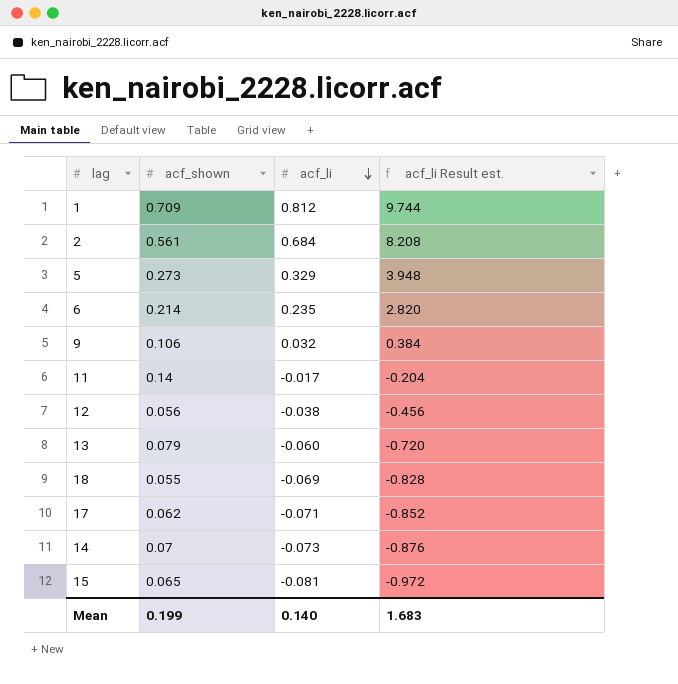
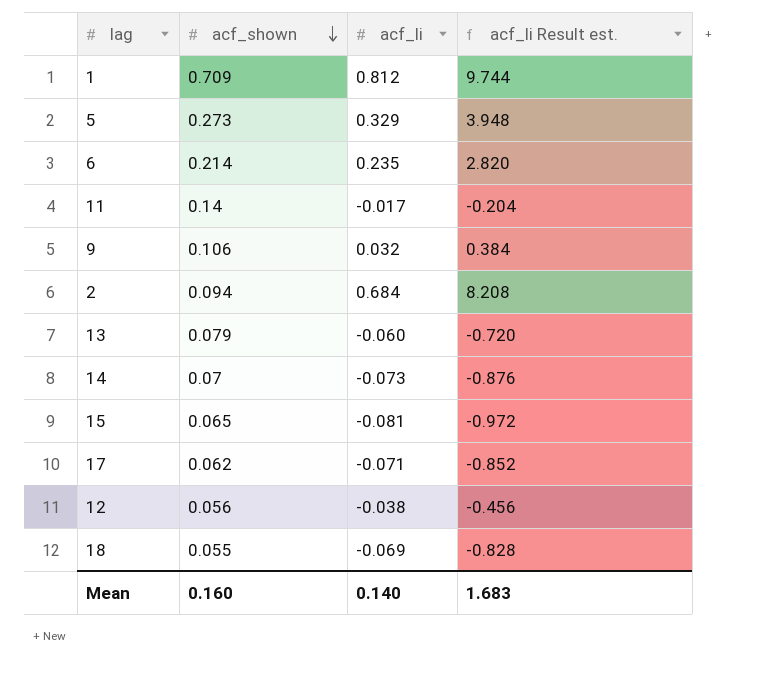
row order: acf_li descending -> acf_shown descending
2 | acf_shown: 0.561 -> 0.094
Mean | acf_shown: 0.199 -> 0.160

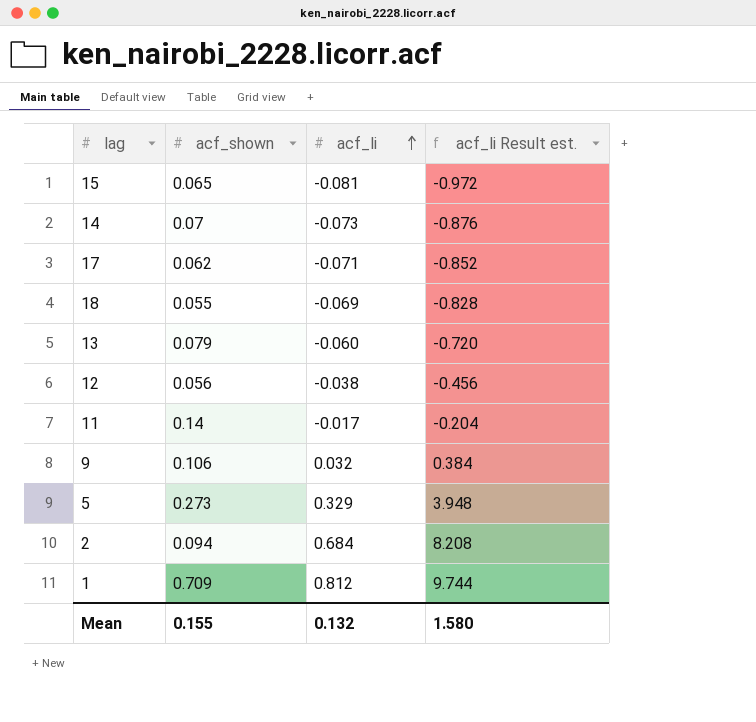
row order: acf_shown descending -> acf_li ascending
row 6: 0.214 | 0.235 | 2.820 -> none
Mean | acf_shown: 0.160 -> 0.155
Mean | acf_li: 0.140 -> 0.132
Mean | acf_li Result est.: 1.683 -> 1.580

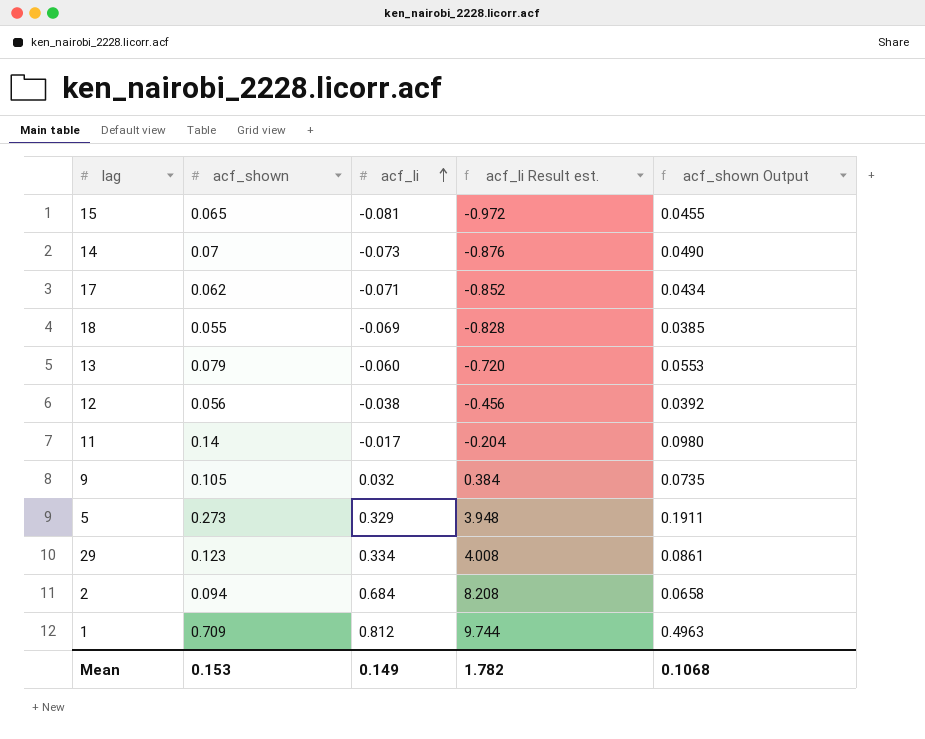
column acf_shown Output | formula: none -> [acf_shown] * 0.7
9 | acf_shown: 0.106 -> 0.105
row 29: none -> 0.123 | 0.334 | 4.008 | 0.0861
Mean | acf_shown: 0.155 -> 0.153
Mean | acf_li: 0.132 -> 0.149
Mean | acf_li Result est.: 1.580 -> 1.782

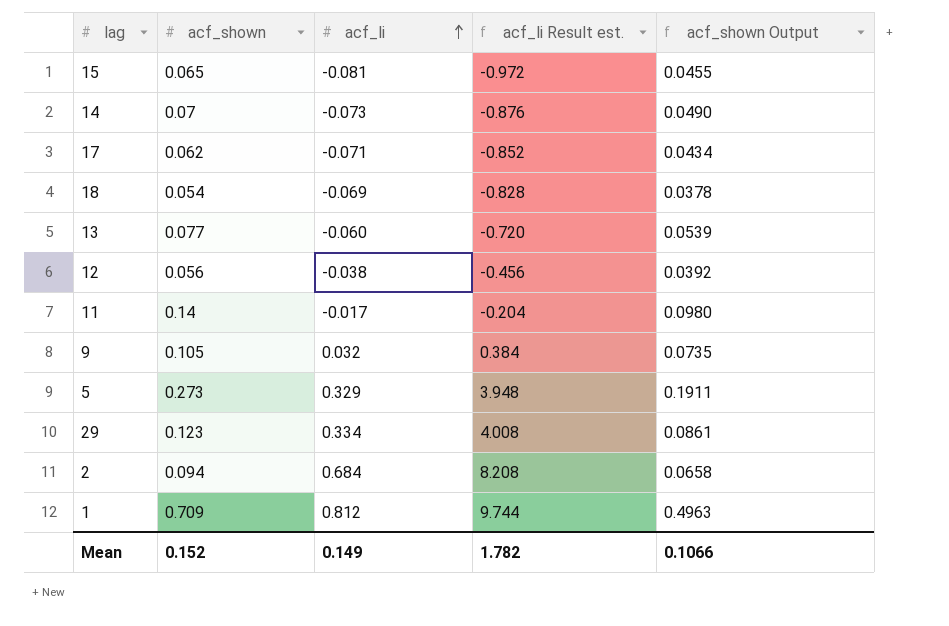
18 | acf_shown: 0.055 -> 0.054
18 | acf_shown Output: 0.0385 -> 0.0378
13 | acf_shown: 0.079 -> 0.077
13 | acf_shown Output: 0.0553 -> 0.0539
Mean | acf_shown: 0.153 -> 0.152
Mean | acf_shown Output: 0.1068 -> 0.1066

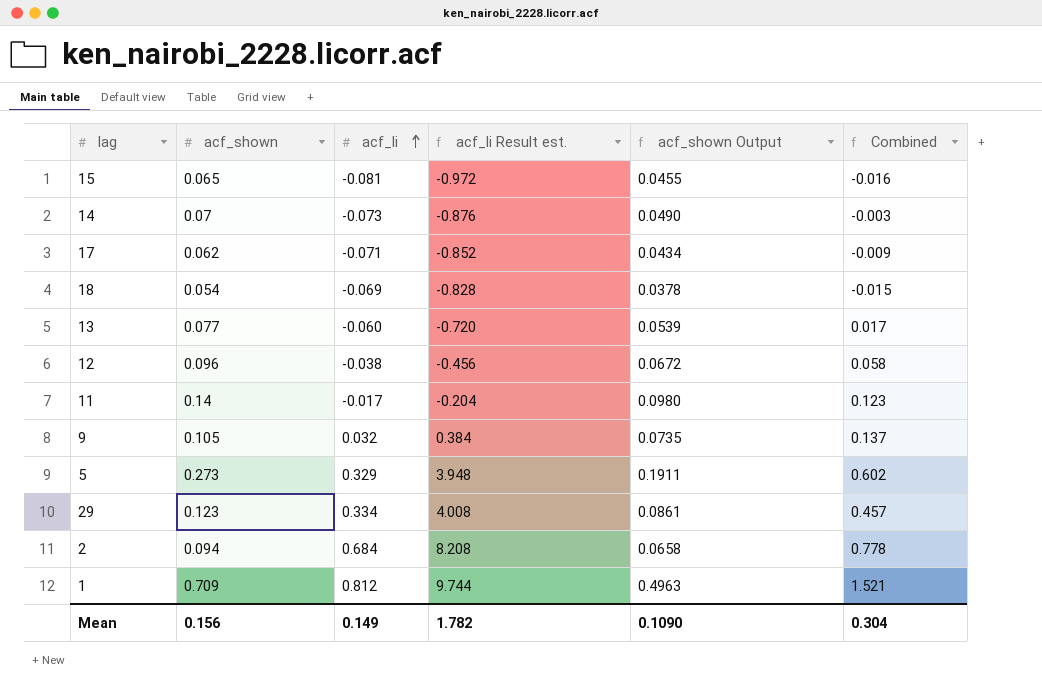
column Combined | formula: none -> [acf_shown] + [acf_li]
12 | acf_shown: 0.056 -> 0.096
12 | acf_shown Output: 0.0392 -> 0.0672
Mean | acf_shown: 0.152 -> 0.156
Mean | acf_shown Output: 0.1066 -> 0.1090

